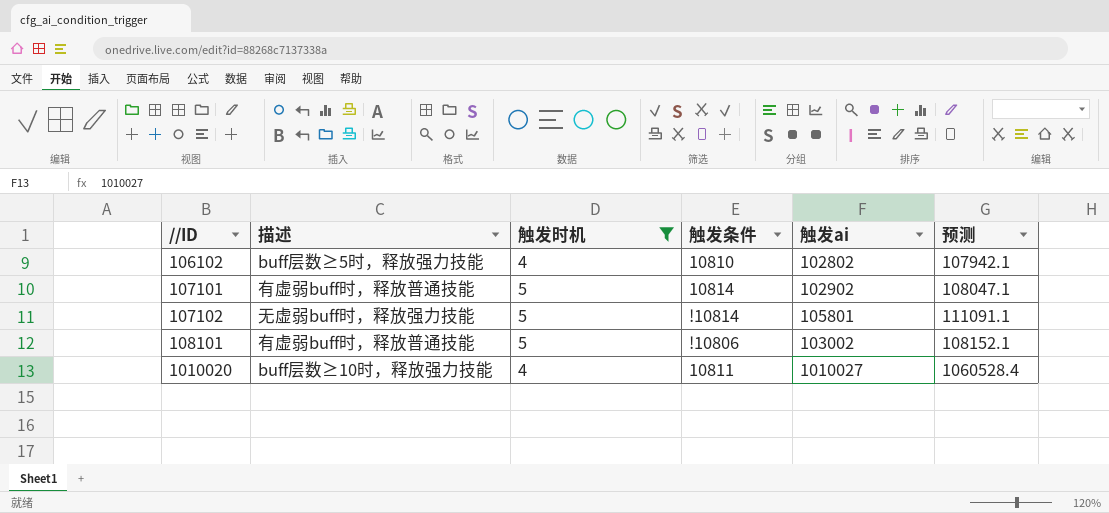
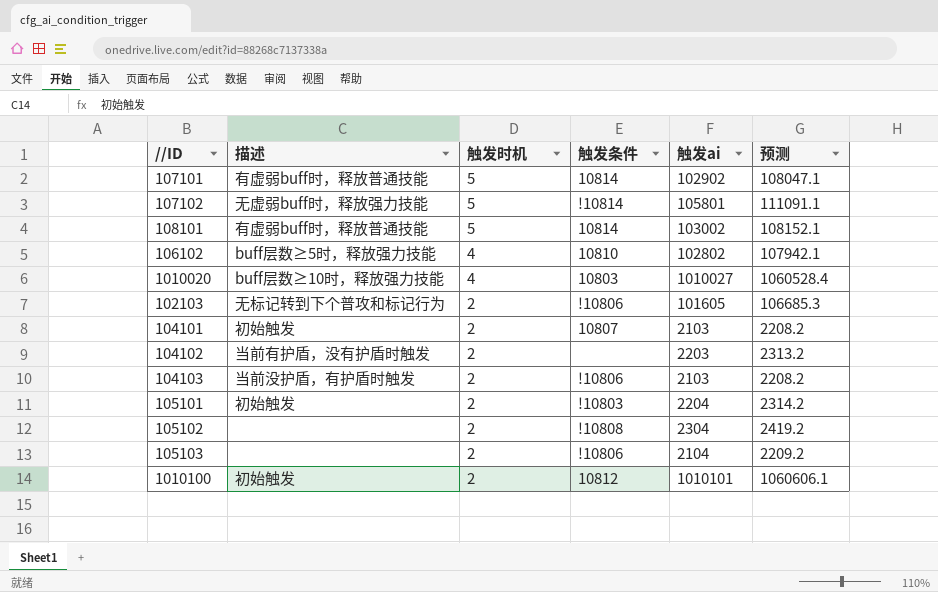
filter: 触发时机 != 2 -> none
row order: //ID ascending -> 触发时机 descending
108101 | 触发条件: !10806 -> 10814
1010020 | 触发条件: 10811 -> 10803

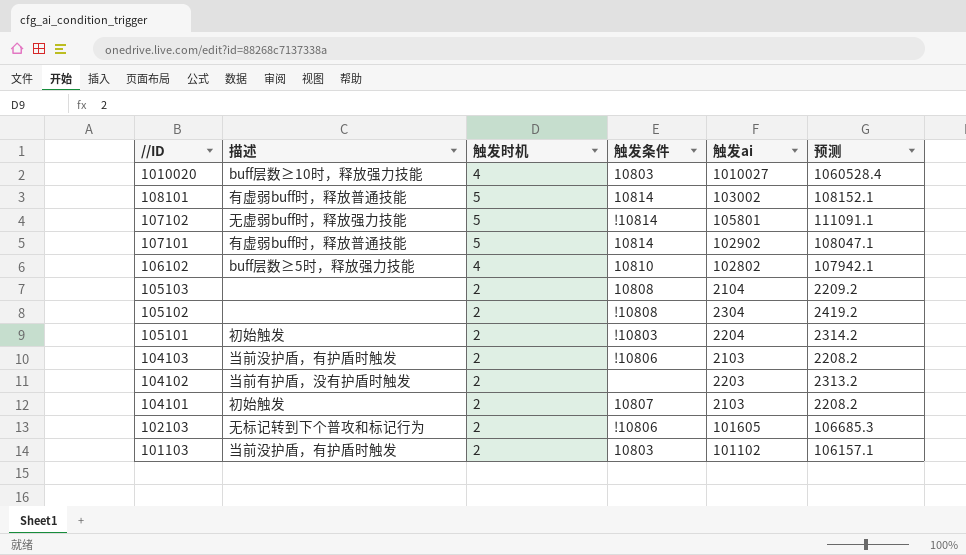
row order: 触发时机 descending -> //ID descending
row 1010100: 初始触发 | 2 | 10812 | 1010101 | 1060606.1 -> none
105103 | 触发条件: !10806 -> 10808
row 101103: none -> 当前没护盾，有护盾时触发 | 2 | 10803 | 101102 | 106157.1

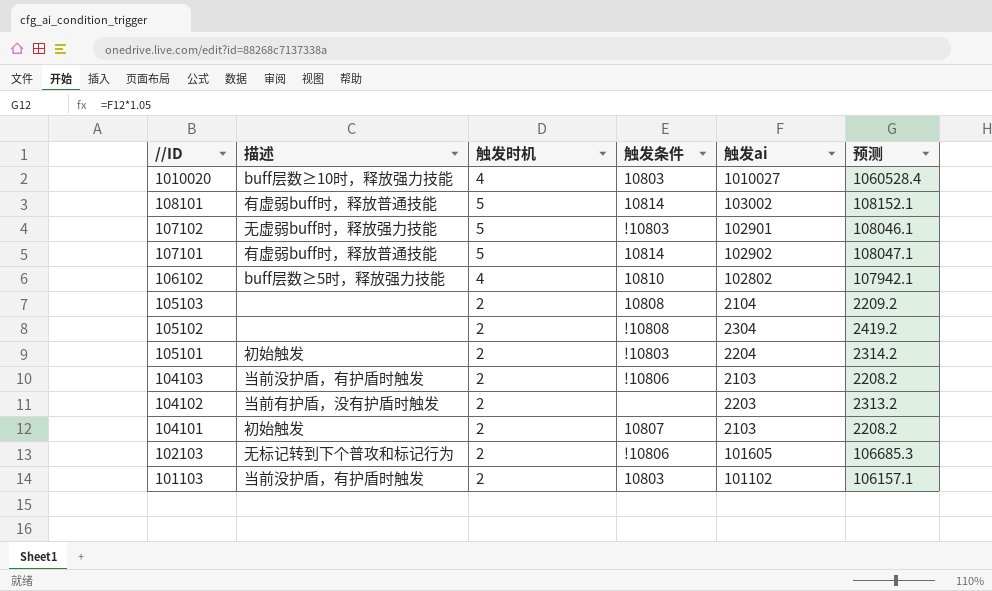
107102 | 触发条件: !10814 -> !10803
107102 | 触发ai: 105801 -> 102901
107102 | 预测: 111091.1 -> 108046.1

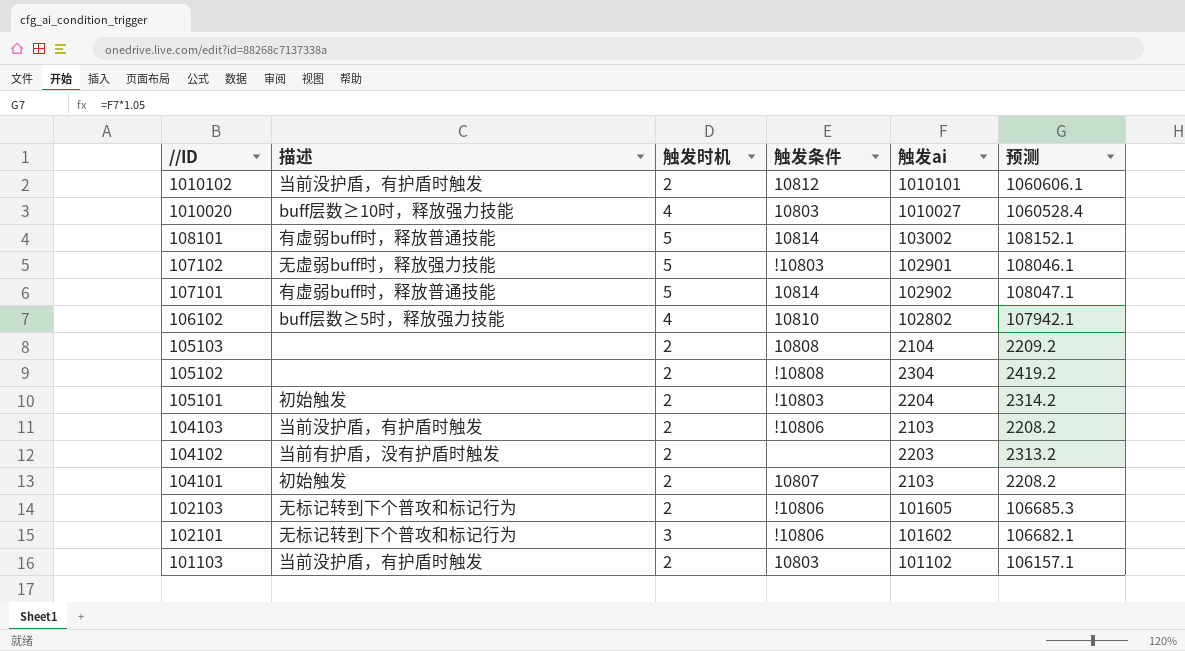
row 1010102: none -> 当前没护盾，有护盾时触发 | 2 | 10812 | 1010101 | 1060606.1
row 102101: none -> 无标记转到下个普攻和标记行为 | 3 | !10806 | 101602 | 106682.1

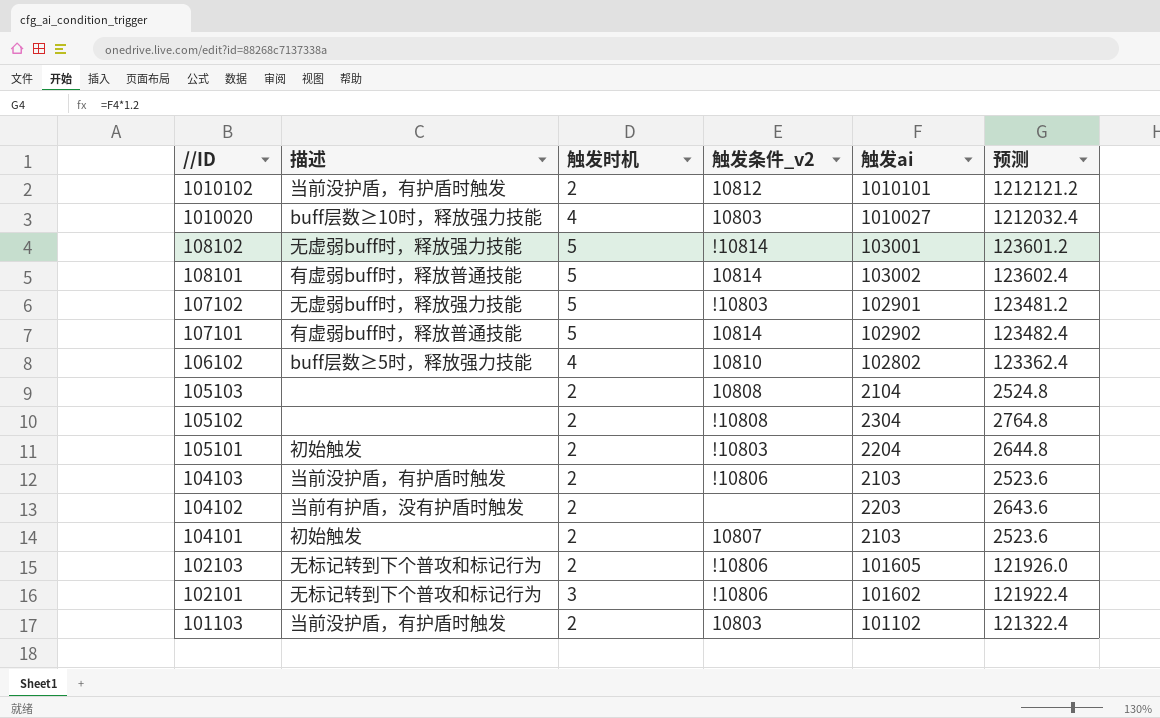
column name: 触发条件 -> 触发条件_v2
column 预测 | formula: [触发ai] * 1.05 -> [触发ai] * 1.2
row 108102: none -> 无虚弱buff时，释放强力技能 | 5 | !10814 | 103001 | 123601.2

